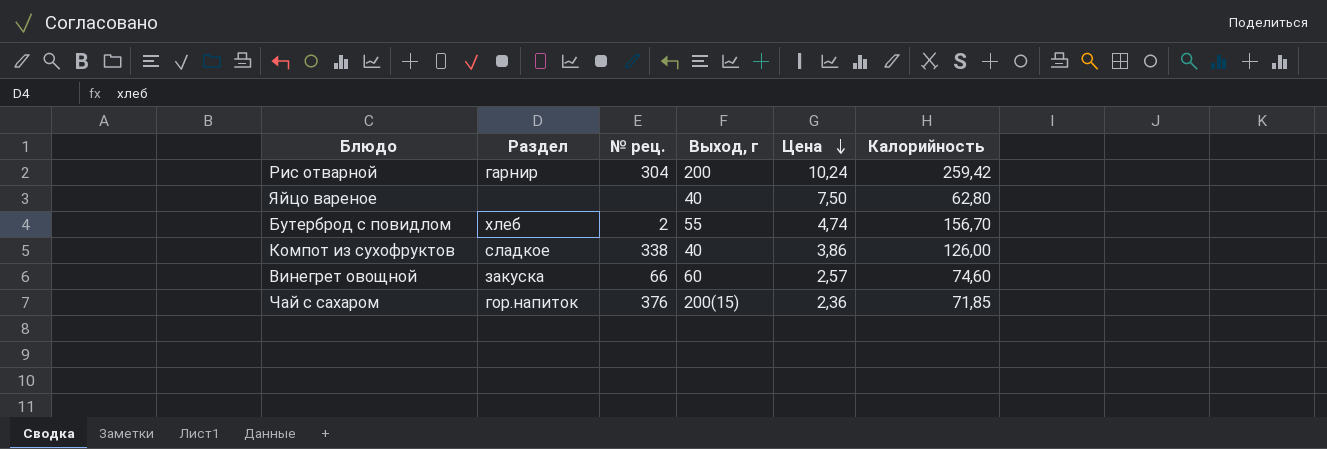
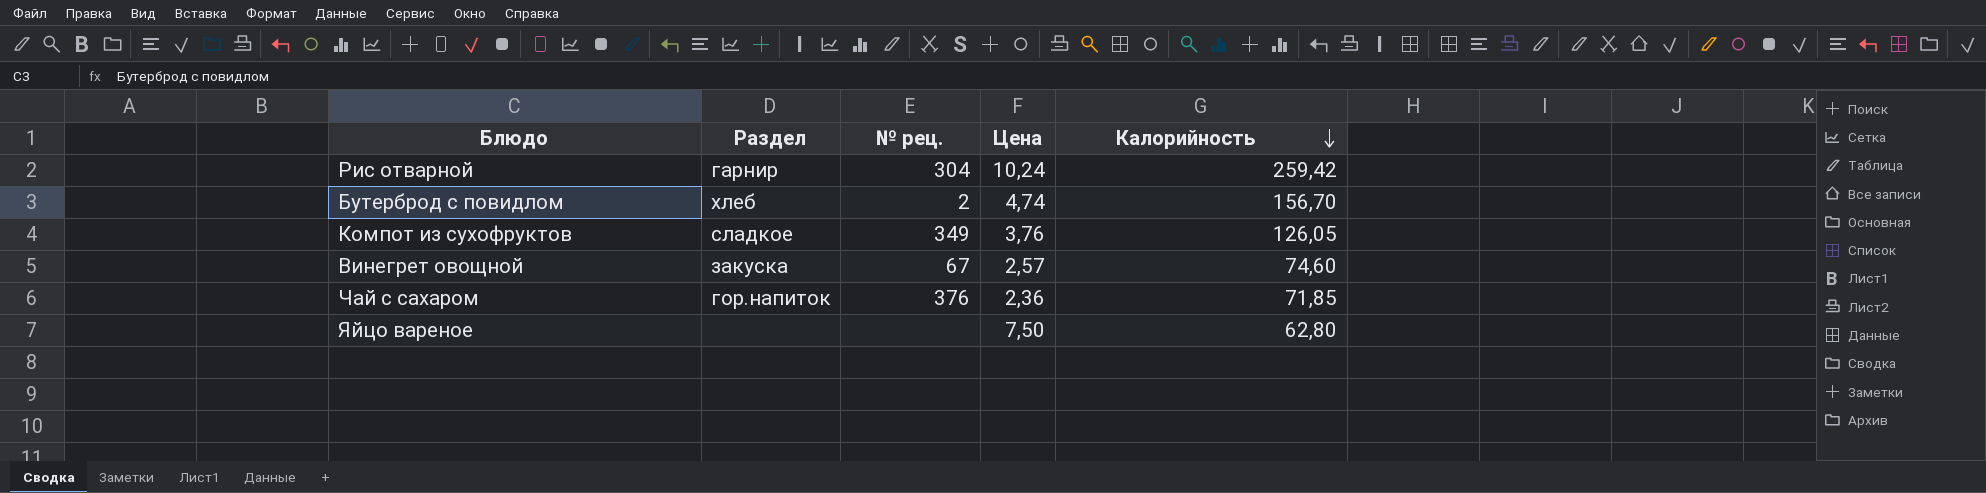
row order: Цена descending -> Калорийность descending
column Выход, г | position: 4 -> none
Компот из сухофруктов | № рец.: 338 -> 349
Компот из сухофруктов | Цена: 3,86 -> 3,76
Компот из сухофруктов | Калорийность: 126,00 -> 126,05
Винегрет овощной | № рец.: 66 -> 67

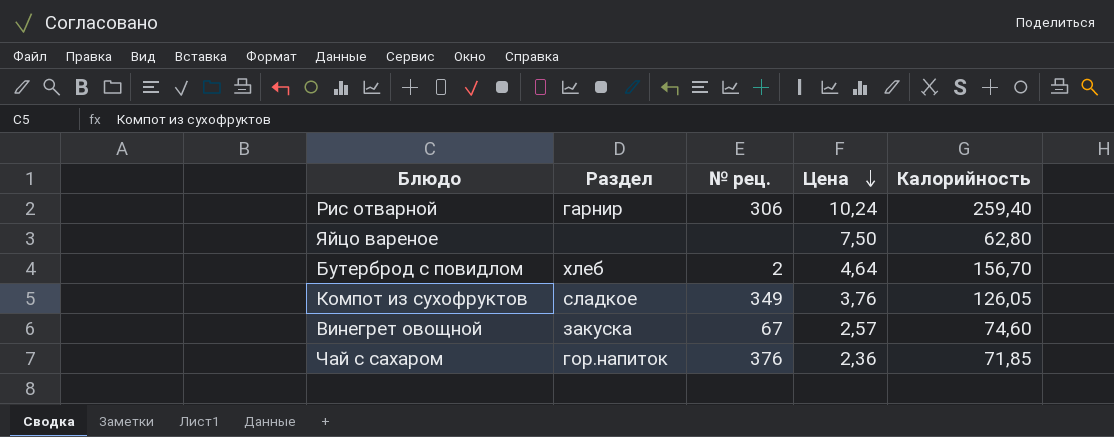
row order: Калорийность descending -> Цена descending
Рис отварной | № рец.: 304 -> 306
Рис отварной | Калорийность: 259,42 -> 259,40
Бутерброд с повидлом | Цена: 4,74 -> 4,64

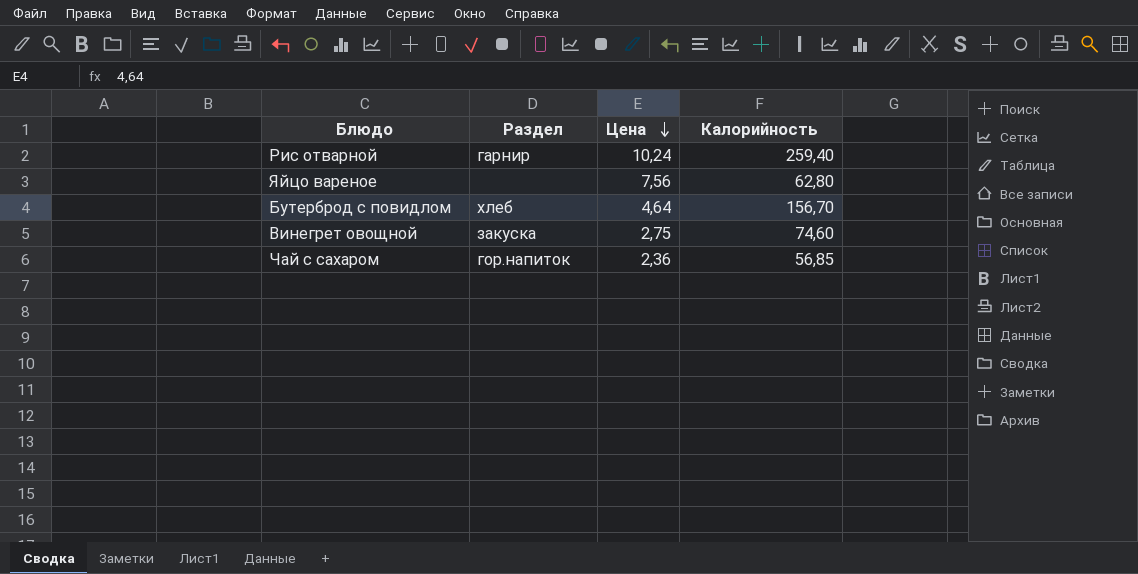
column № рец. | position: 3 -> none
row Компот из сухофруктов: сладкое | 349 | 3,76 | 126,05 -> none
Яйцо вареное | Цена: 7,50 -> 7,56
Винегрет овощной | Цена: 2,57 -> 2,75
Чай с сахаром | Калорийность: 71,85 -> 56,85

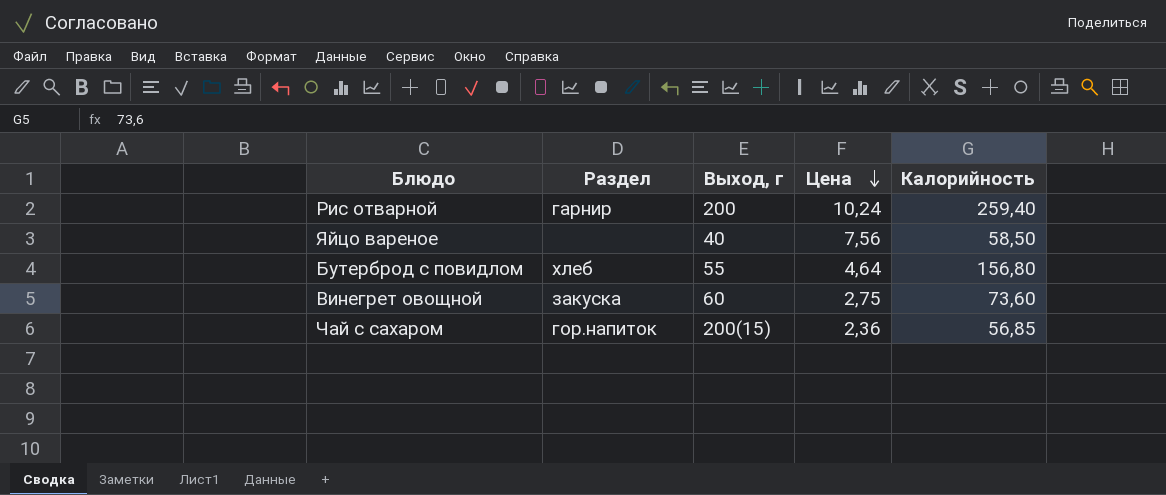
column Выход, г | position: none -> 3
Яйцо вареное | Калорийность: 62,80 -> 58,50
Бутерброд с повидлом | Калорийность: 156,70 -> 156,80
Винегрет овощной | Калорийность: 74,60 -> 73,60

